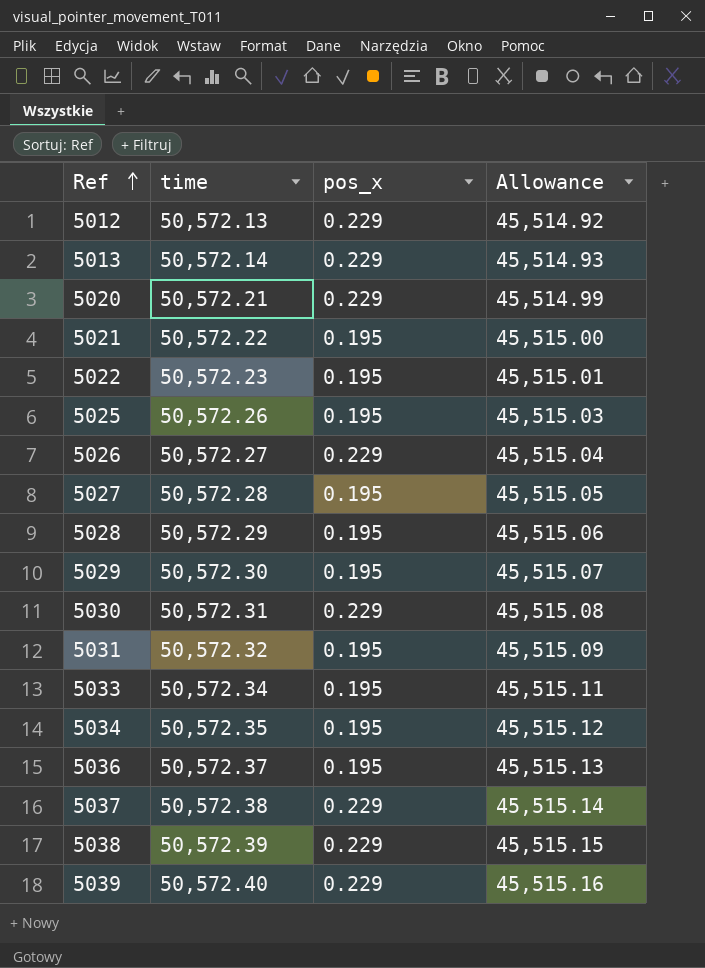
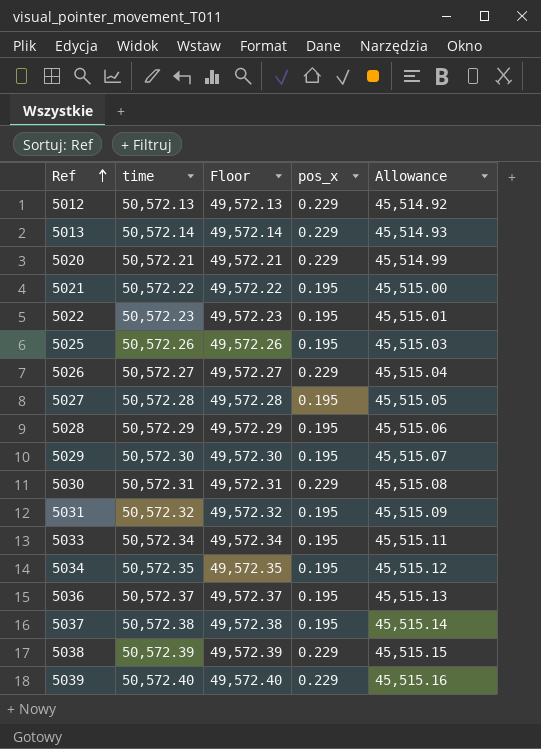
column Floor | formula: none -> [time] - 1000
5037 | pos_x: 0.229 -> 0.195

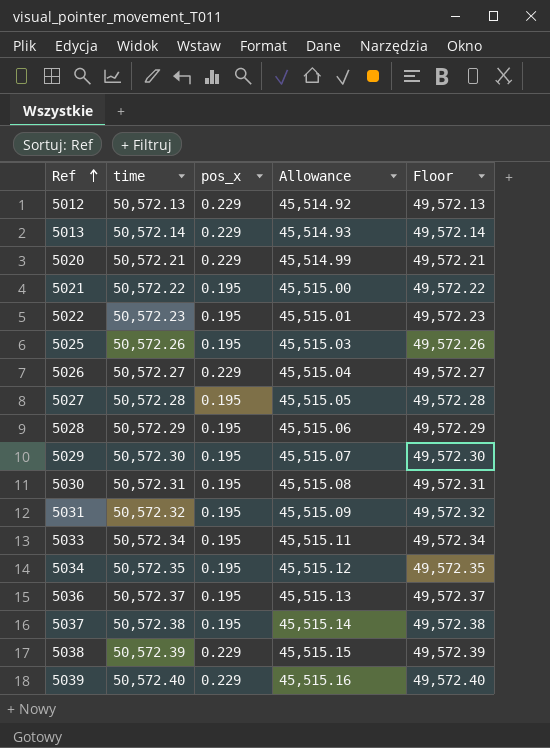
column Floor | position: 3 -> 5
5030 | pos_x: 0.229 -> 0.195

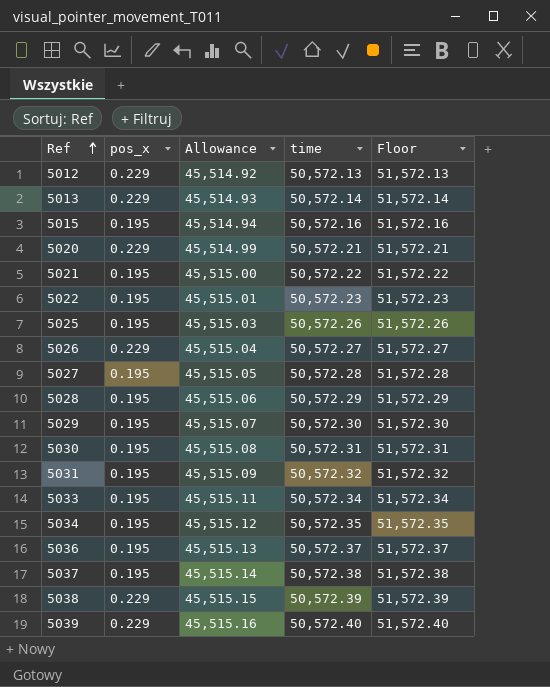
column time | position: 2 -> 4
column Floor | formula: [time] - 1000 -> [time] + 1000
row 5015: none -> 0.195 | 45,514.94 | 50,572.16 | 51,572.16

